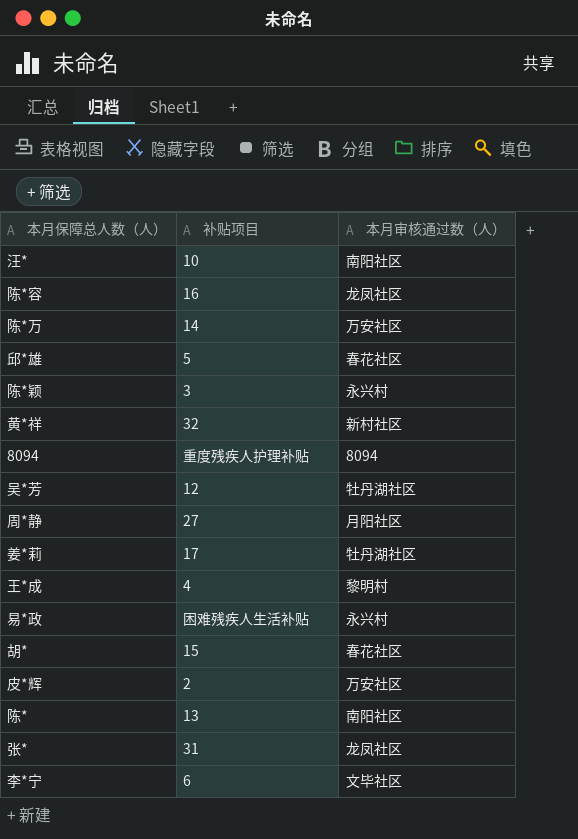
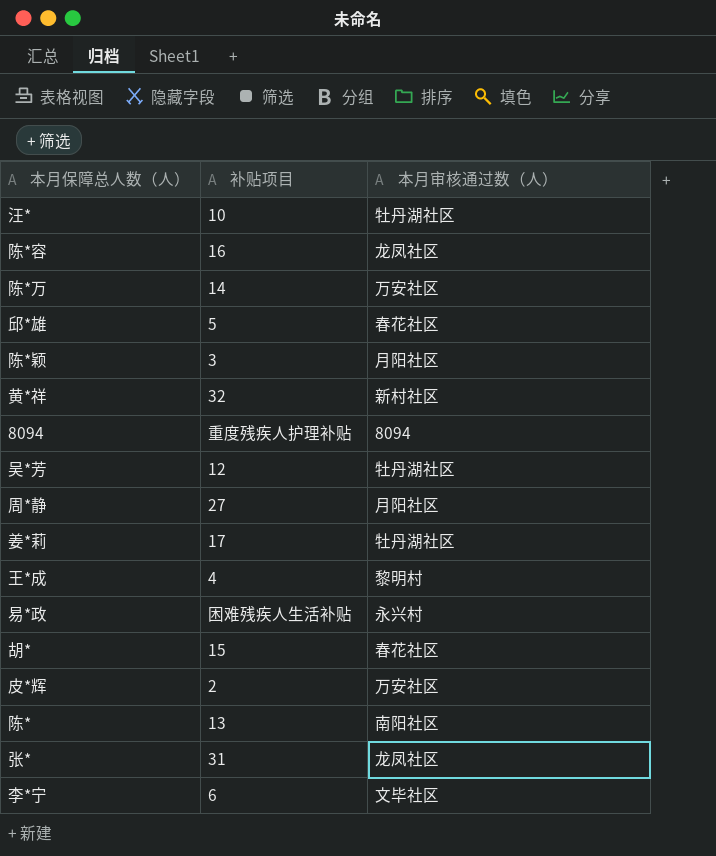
汪* | 本月审核通过数（人）: 南阳社区 -> 牡丹湖社区
陈*颖 | 本月审核通过数（人）: 永兴村 -> 月阳社区

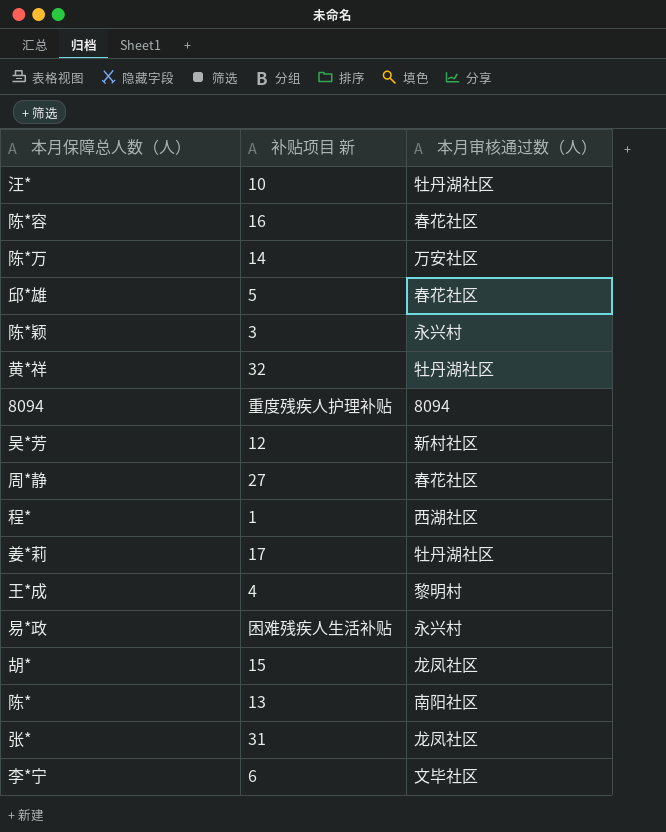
column name: 补贴项目 -> 补贴项目 新
row 皮*辉: 2 | 万安社区 -> none
陈*容 | 本月审核通过数（人）: 龙凤社区 -> 春花社区
陈*颖 | 本月审核通过数（人）: 月阳社区 -> 永兴村
黄*祥 | 本月审核通过数（人）: 新村社区 -> 牡丹湖社区
吴*芳 | 本月审核通过数（人）: 牡丹湖社区 -> 新村社区
周*静 | 本月审核通过数（人）: 月阳社区 -> 春花社区
row 程*: none -> 1 | 西湖社区
胡* | 本月审核通过数（人）: 春花社区 -> 龙凤社区

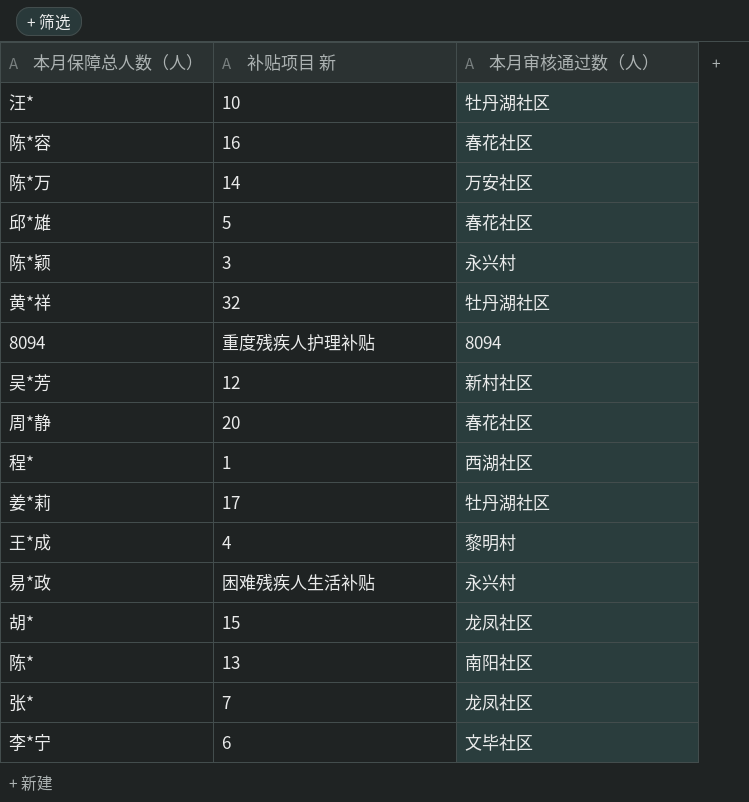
周*静 | 补贴项目 新: 27 -> 20
张* | 补贴项目 新: 31 -> 7

